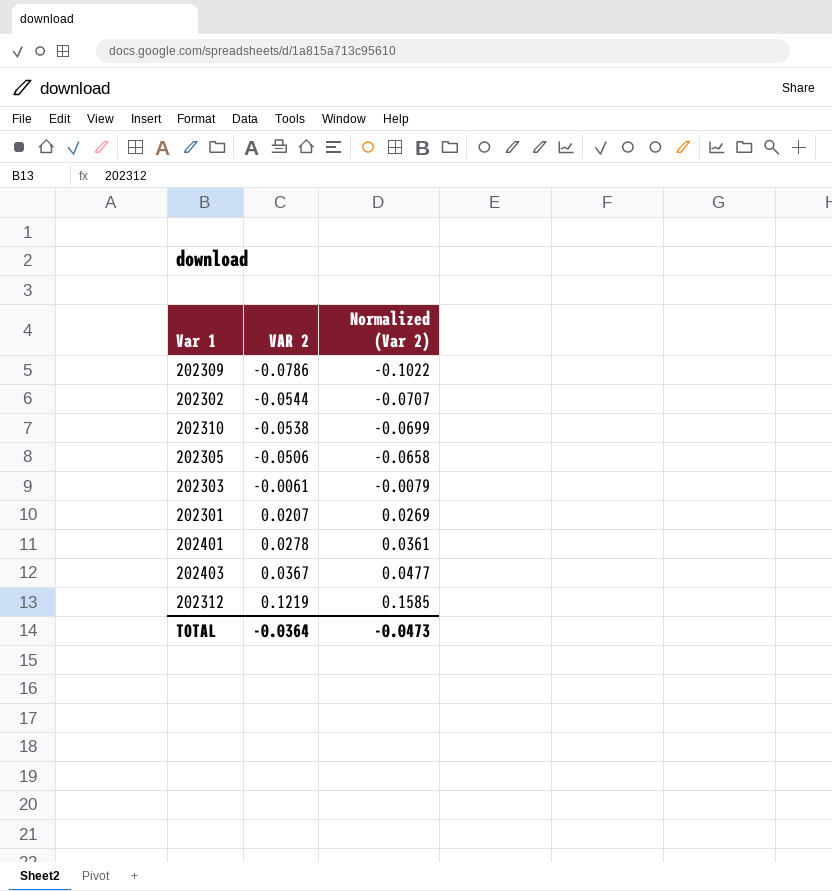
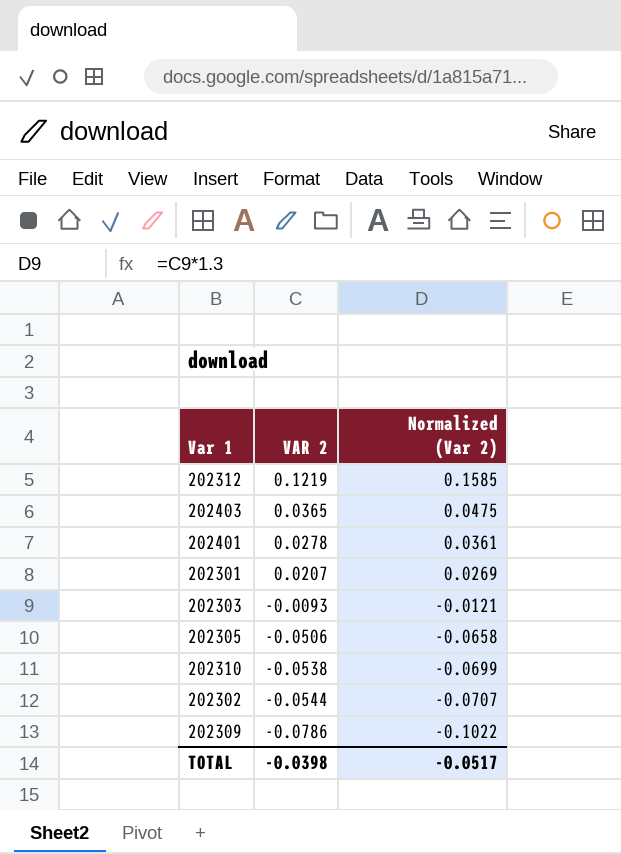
row order: VAR 2 ascending -> VAR 2 descending
202403 | VAR 2: 0.0367 -> 0.0365
202403 | Normalized (Var 2): 0.0477 -> 0.0475
202303 | VAR 2: -0.0061 -> -0.0093
202303 | Normalized (Var 2): -0.0079 -> -0.0121
TOTAL | VAR 2: -0.0364 -> -0.0398
TOTAL | Normalized (Var 2): -0.0473 -> -0.0517

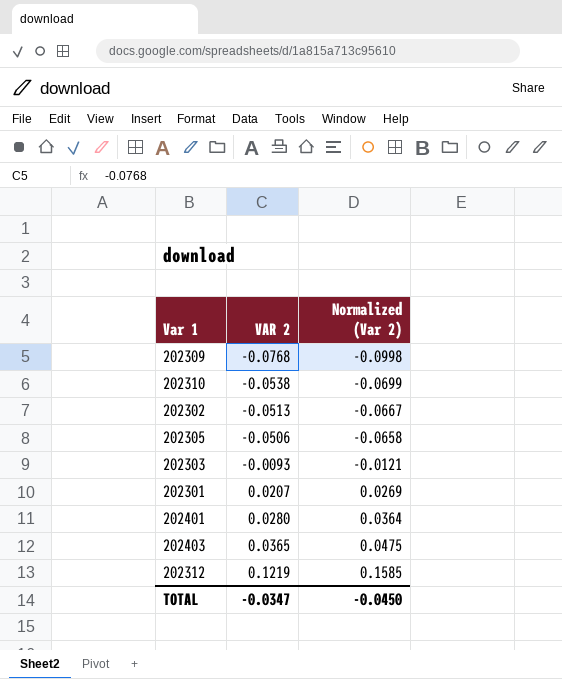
row order: VAR 2 descending -> VAR 2 ascending
202309 | VAR 2: -0.0786 -> -0.0768
202309 | Normalized (Var 2): -0.1022 -> -0.0998
202302 | VAR 2: -0.0544 -> -0.0513
202302 | Normalized (Var 2): -0.0707 -> -0.0667
202401 | VAR 2: 0.0278 -> 0.0280
202401 | Normalized (Var 2): 0.0361 -> 0.0364
TOTAL | VAR 2: -0.0398 -> -0.0347
TOTAL | Normalized (Var 2): -0.0517 -> -0.0450

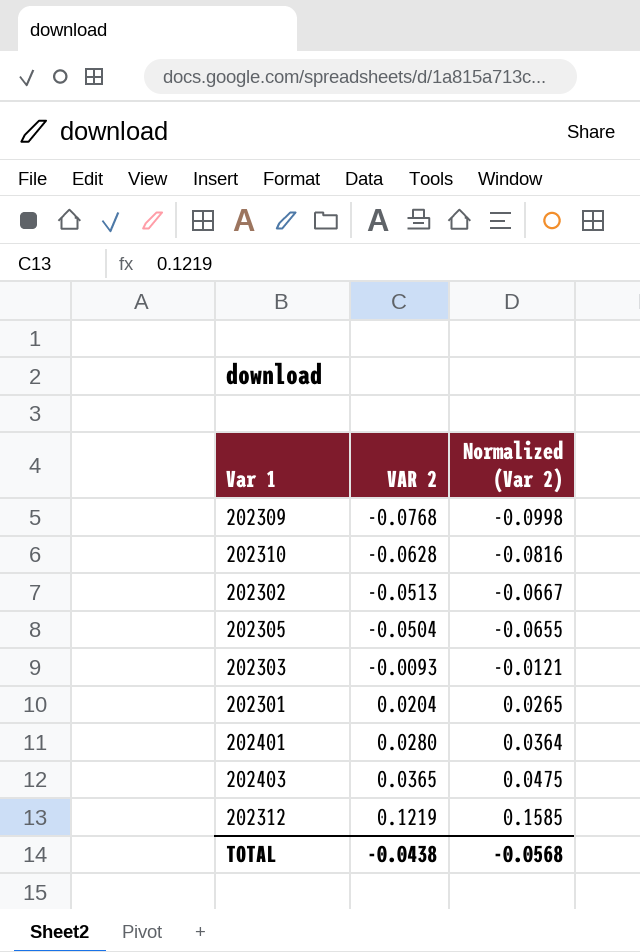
202310 | VAR 2: -0.0538 -> -0.0628
202310 | Normalized (Var 2): -0.0699 -> -0.0816
202305 | VAR 2: -0.0506 -> -0.0504
202305 | Normalized (Var 2): -0.0658 -> -0.0655
202301 | VAR 2: 0.0207 -> 0.0204
202301 | Normalized (Var 2): 0.0269 -> 0.0265
TOTAL | VAR 2: -0.0347 -> -0.0438
TOTAL | Normalized (Var 2): -0.0450 -> -0.0568

